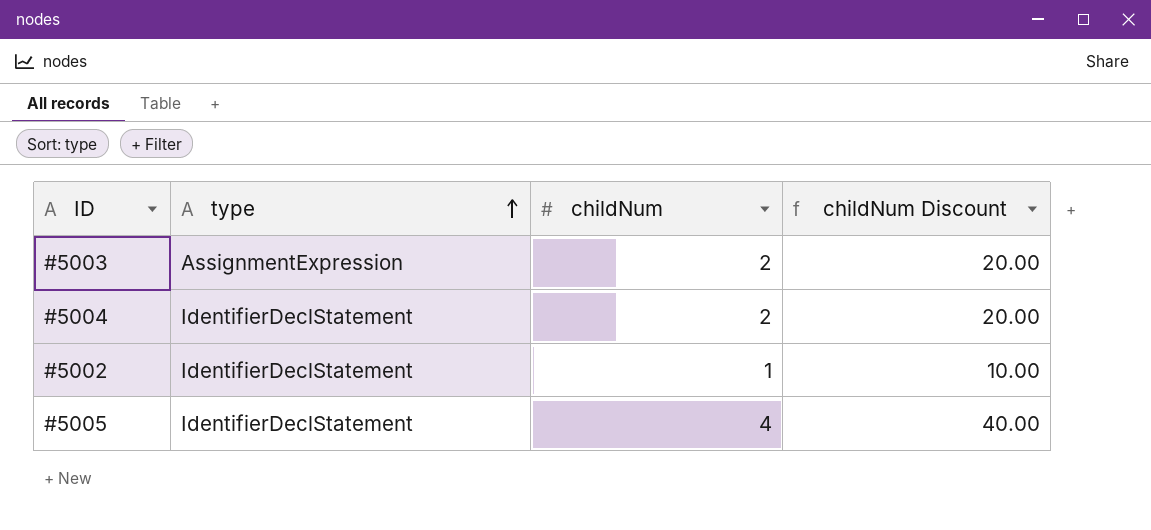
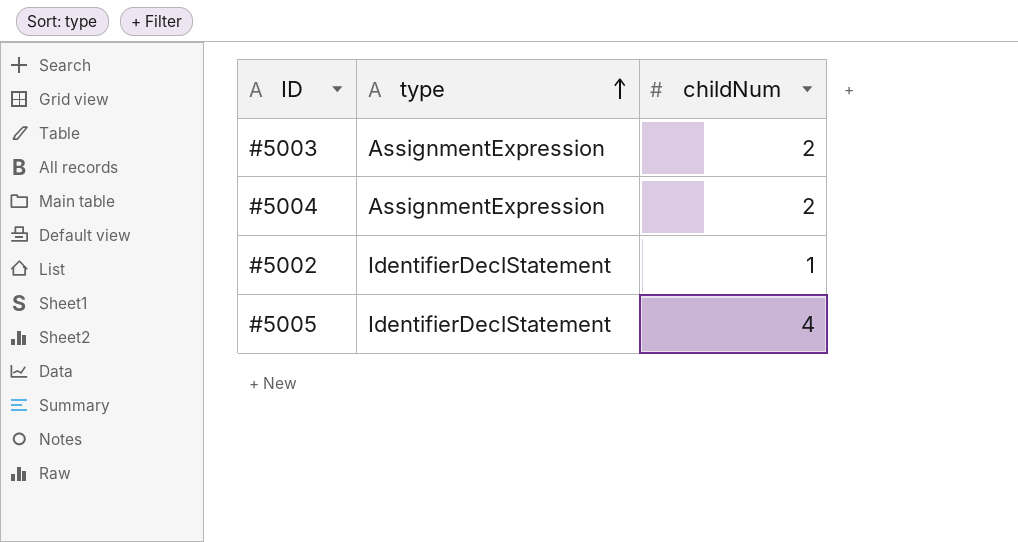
column childNum Discount | formula: [childNum] * 10 -> none
#5004 | type: IdentifierDeclStatement -> AssignmentExpression

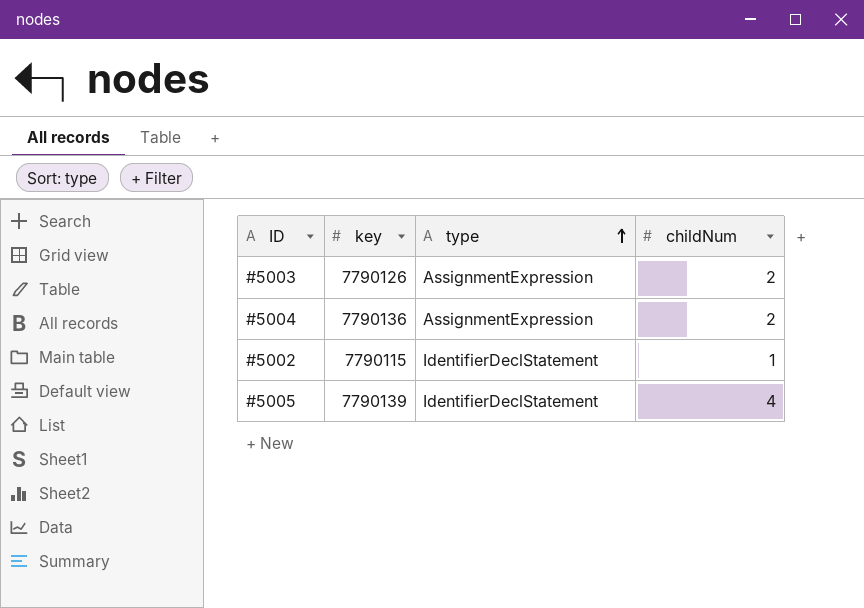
column key | position: none -> 2

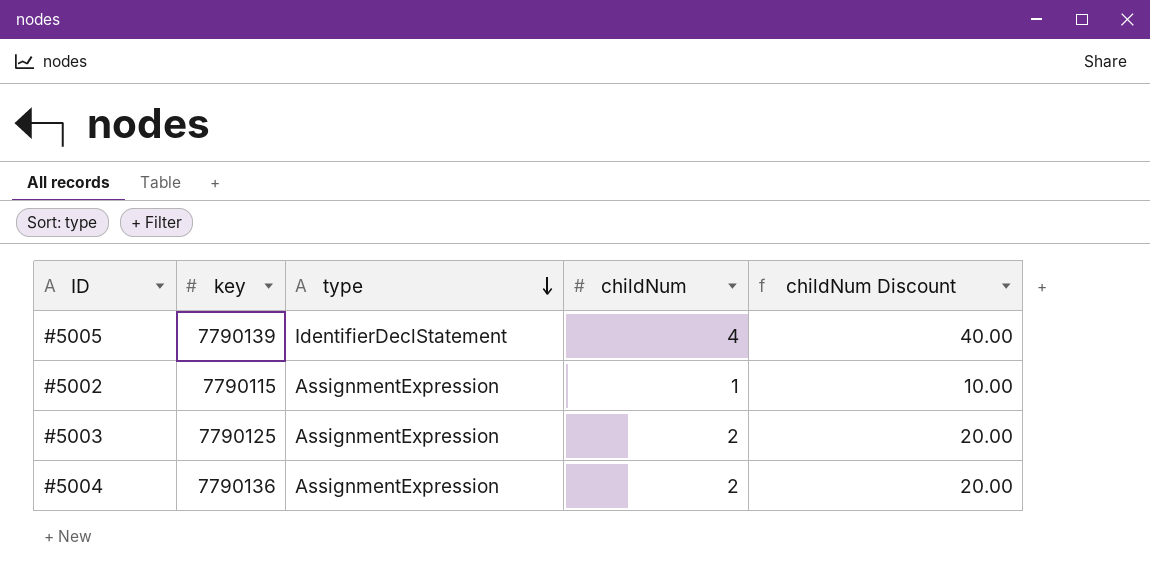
row order: type ascending -> type descending
column childNum Discount | formula: none -> [childNum] * 10
#5002 | type: IdentifierDeclStatement -> AssignmentExpression
#5003 | key: 7790126 -> 7790125

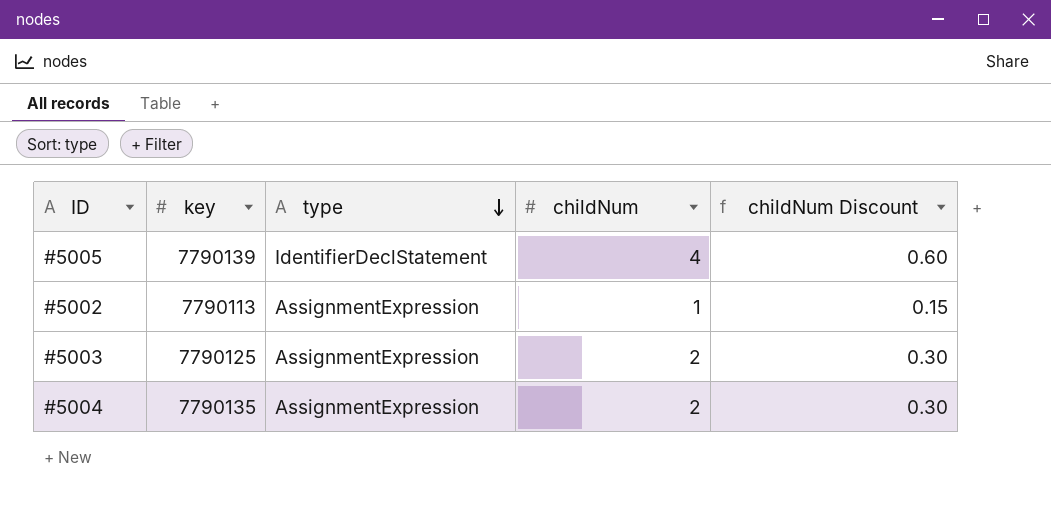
column childNum Discount | formula: [childNum] * 10 -> [childNum] * 0.15
#5002 | key: 7790115 -> 7790113
#5004 | key: 7790136 -> 7790135

